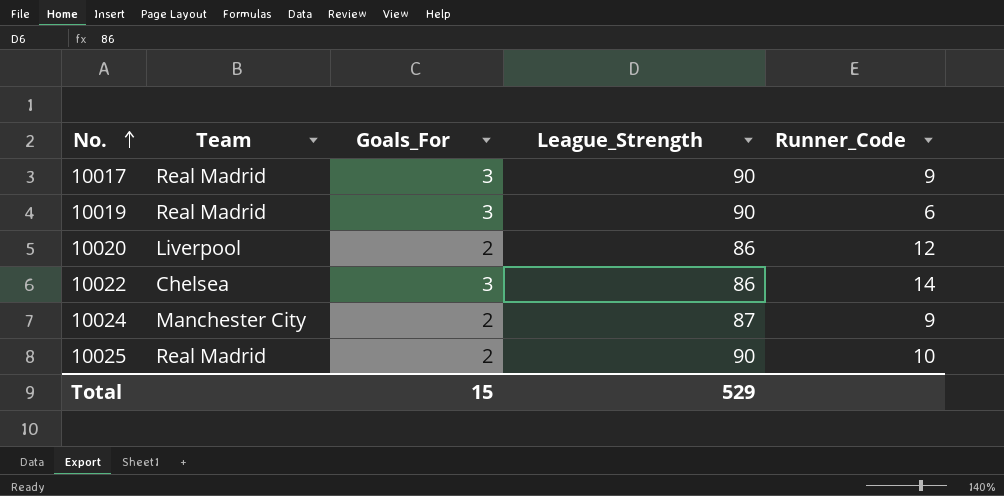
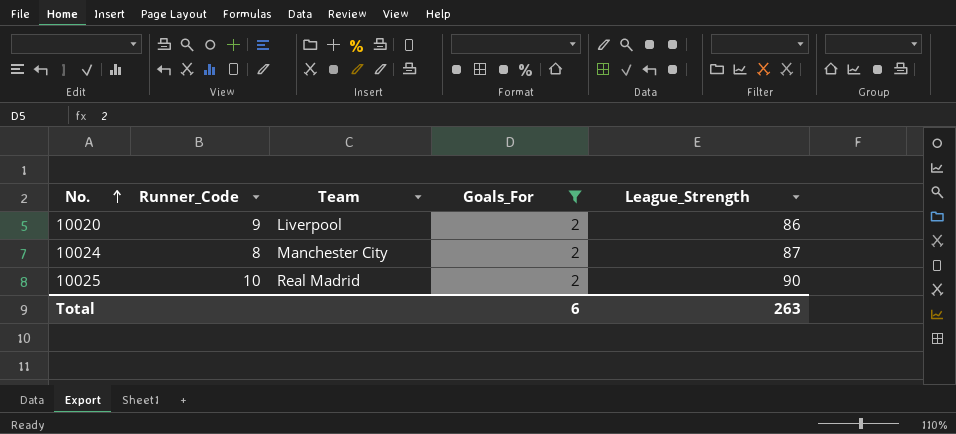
filter: none -> Goals_For = 2
column Runner_Code | position: 5 -> 2
10020 | Runner_Code: 12 -> 9
10024 | Runner_Code: 9 -> 8
Total | Goals_For: 15 -> 6
Total | League_Strength: 529 -> 263

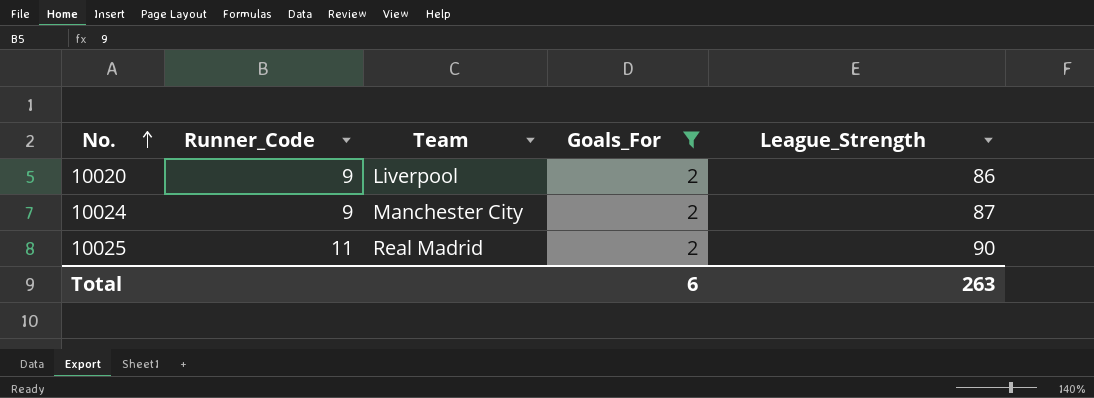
10024 | Runner_Code: 8 -> 9
10025 | Runner_Code: 10 -> 11

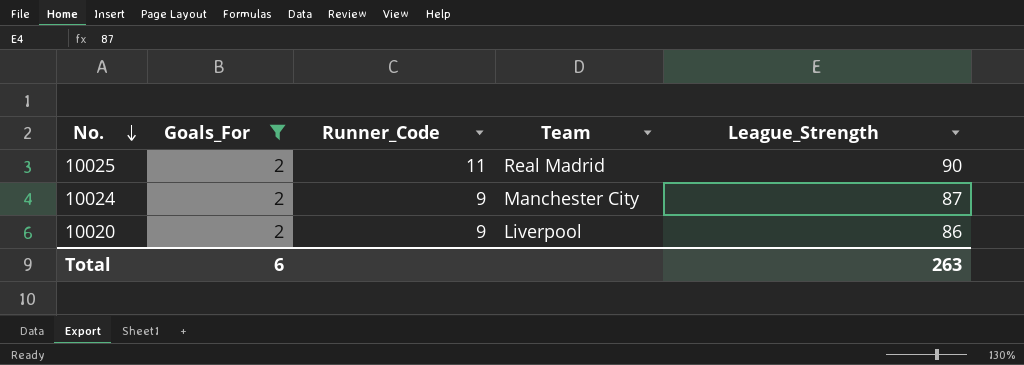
row order: No. ascending -> No. descending
column Goals_For | position: 4 -> 2

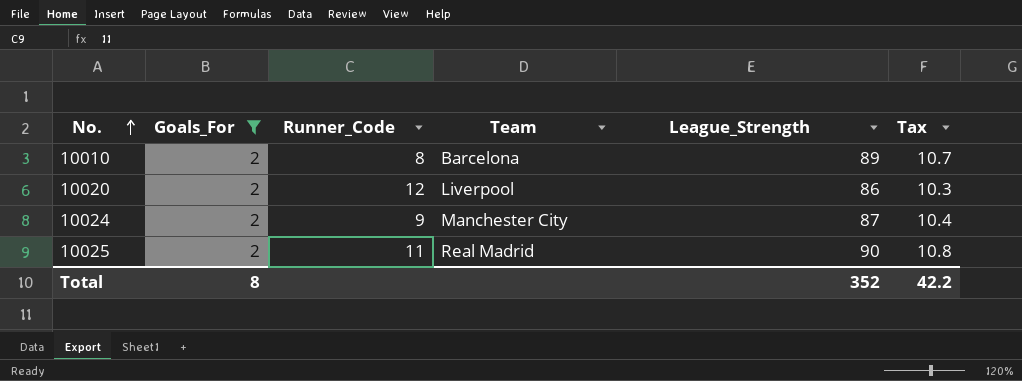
row order: No. descending -> No. ascending
column Tax | formula: none -> [League_Strength] * 0.12
row 10010: none -> 2 | 8 | Barcelona | 89 | 10.7
10020 | Runner_Code: 9 -> 12
Total | Goals_For: 6 -> 8
Total | League_Strength: 263 -> 352

